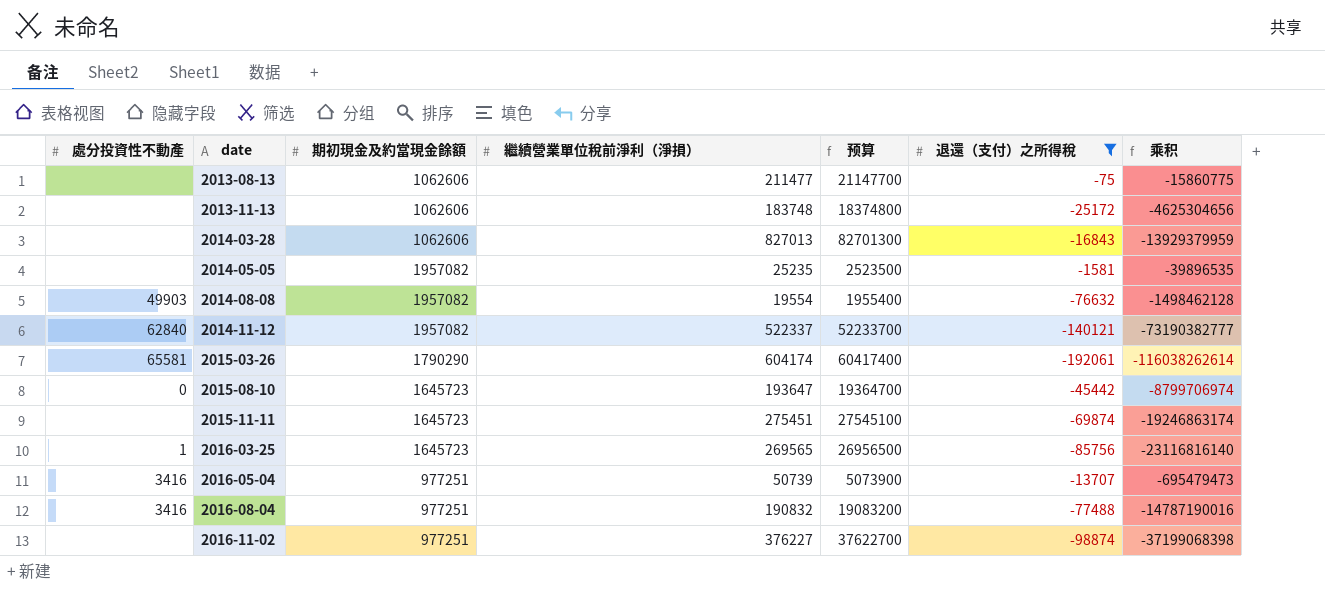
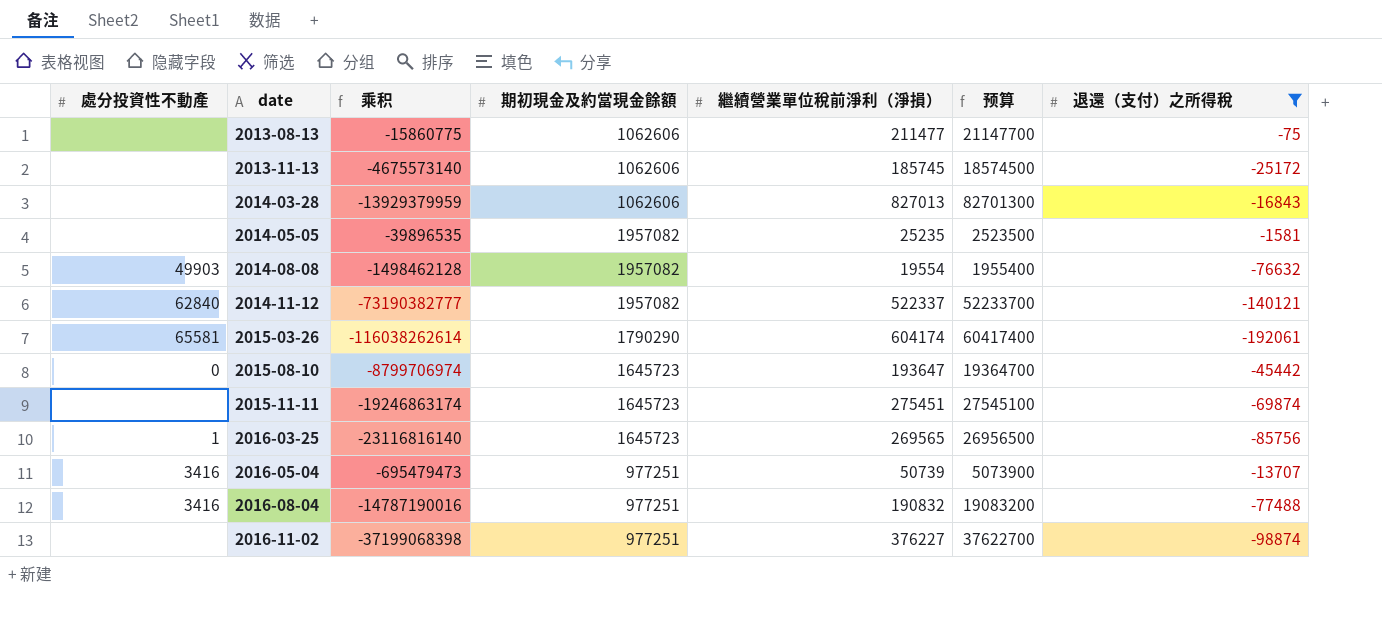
column 乘积 | position: 7 -> 3
2013-11-13 | 乘积: -4625304656 -> -4675573140
2013-11-13 | 繼續營業單位稅前淨利（淨損）: 183748 -> 185745
2013-11-13 | 预算: 18374800 -> 18574500

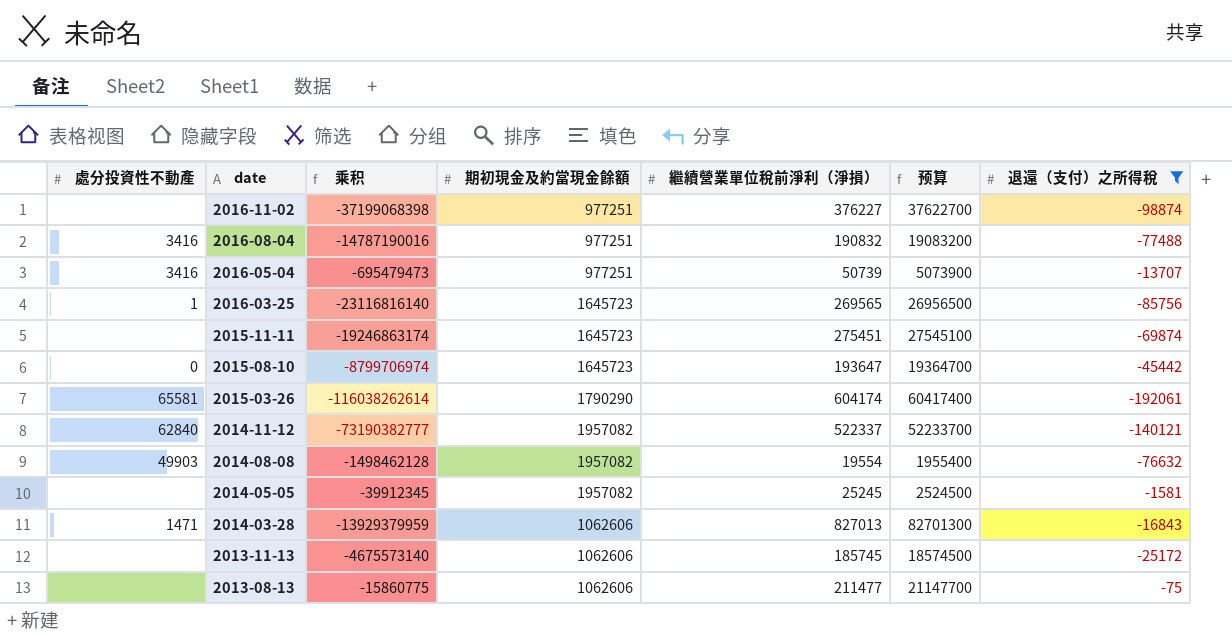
row order: date ascending -> date descending
2014-05-05 | 乘积: -39896535 -> -39912345
2014-05-05 | 繼續營業單位稅前淨利（淨損）: 25235 -> 25245
2014-05-05 | 预算: 2523500 -> 2524500
2014-03-28 | 處分投資性不動產: none -> 1471

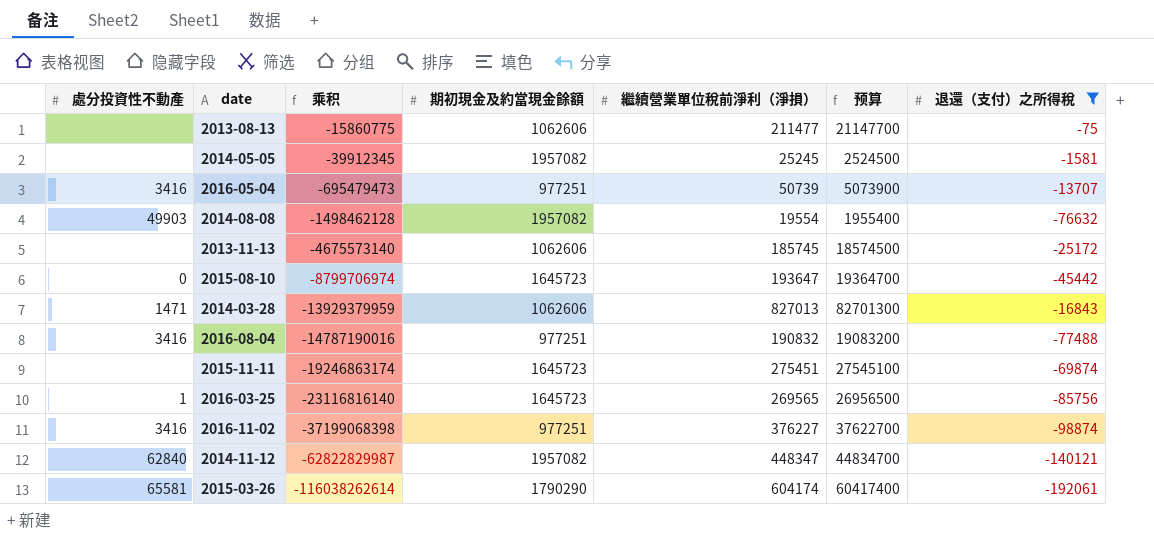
row order: date descending -> 乘积 descending
2016-11-02 | 處分投資性不動產: none -> 3416
2014-11-12 | 乘积: -73190382777 -> -62822829987
2014-11-12 | 繼續營業單位稅前淨利（淨損）: 522337 -> 448347
2014-11-12 | 预算: 52233700 -> 44834700

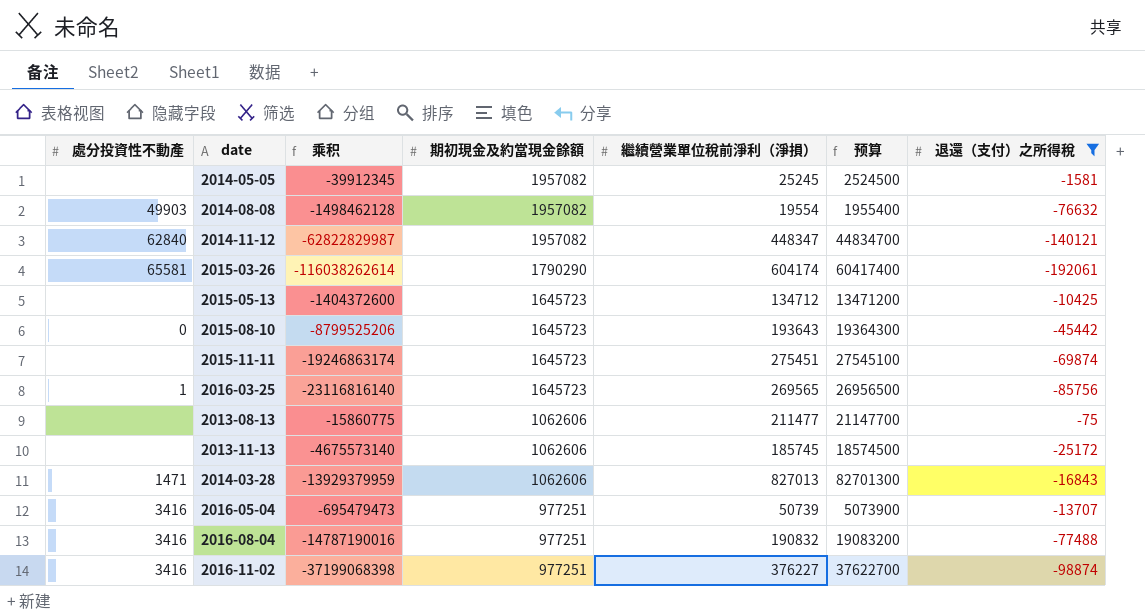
row order: 乘积 descending -> 期初現金及約當現金餘額 descending
row 2015-05-13: none -> none | -1404372600 | 1645723 | 134712 | 13471200 | -10425
2015-08-10 | 乘积: -8799706974 -> -8799525206
2015-08-10 | 繼續營業單位稅前淨利（淨損）: 193647 -> 193643
2015-08-10 | 预算: 19364700 -> 19364300

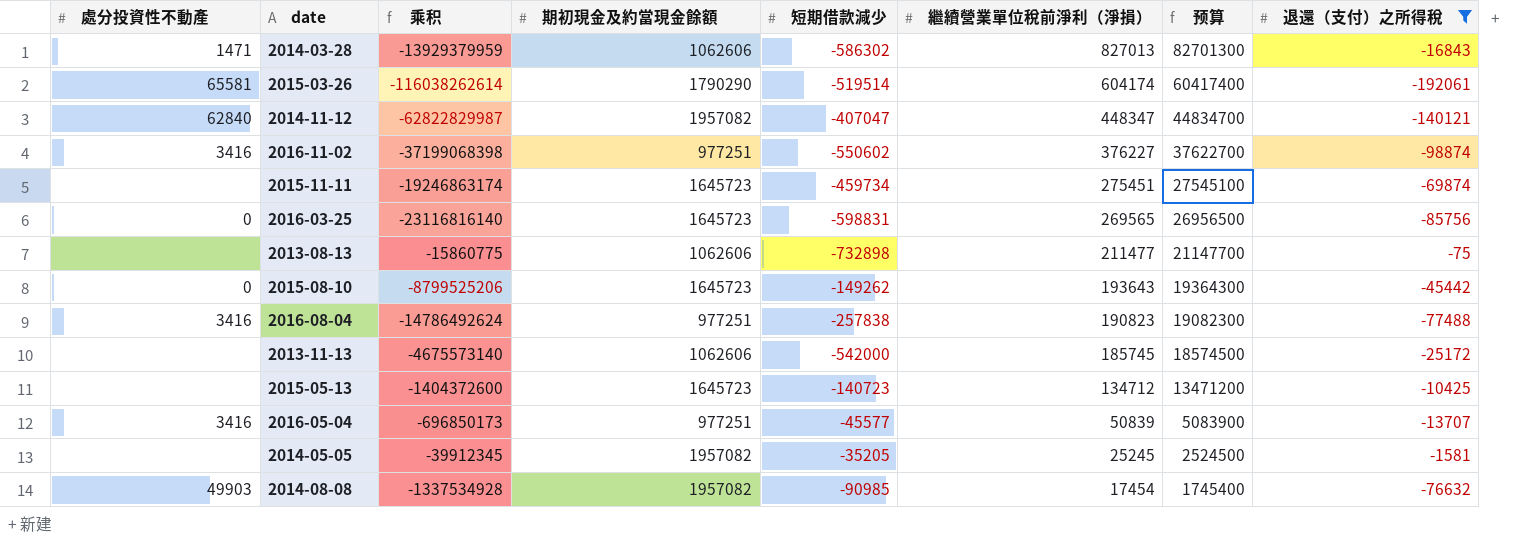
row order: 期初現金及約當現金餘額 descending -> 繼續營業單位稅前淨利（淨損） descending
column 短期借款減少 | position: none -> 5
2016-03-25 | 處分投資性不動產: 1 -> 0
2016-08-04 | 乘积: -14787190016 -> -14786492624
2016-08-04 | 繼續營業單位稅前淨利（淨損）: 190832 -> 190823
2016-08-04 | 预算: 19083200 -> 19082300
2016-05-04 | 乘积: -695479473 -> -696850173
2016-05-04 | 繼續營業單位稅前淨利（淨損）: 50739 -> 50839
2016-05-04 | 预算: 5073900 -> 5083900
2014-08-08 | 乘积: -1498462128 -> -1337534928
2014-08-08 | 繼續營業單位稅前淨利（淨損）: 19554 -> 17454
2014-08-08 | 预算: 1955400 -> 1745400

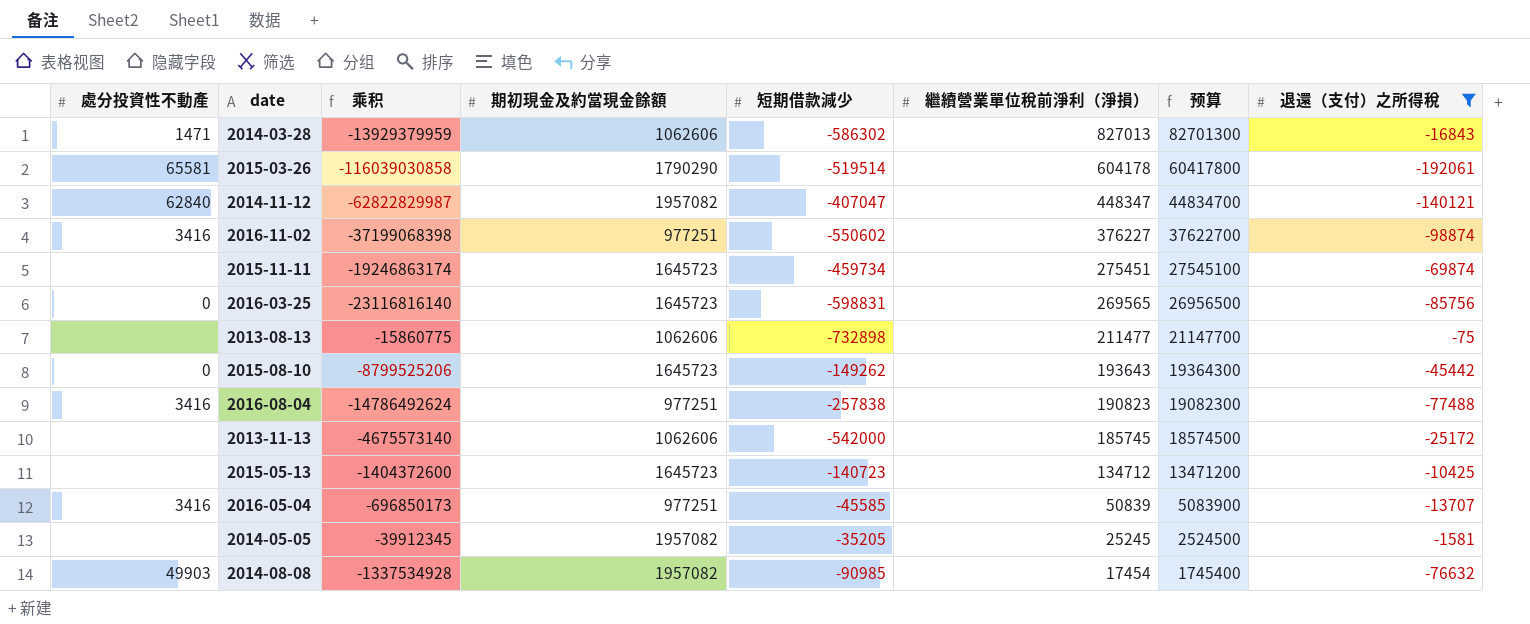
2015-03-26 | 乘积: -116038262614 -> -116039030858
2015-03-26 | 繼續營業單位稅前淨利（淨損）: 604174 -> 604178
2015-03-26 | 预算: 60417400 -> 60417800
2016-05-04 | 短期借款減少: -45577 -> -45585

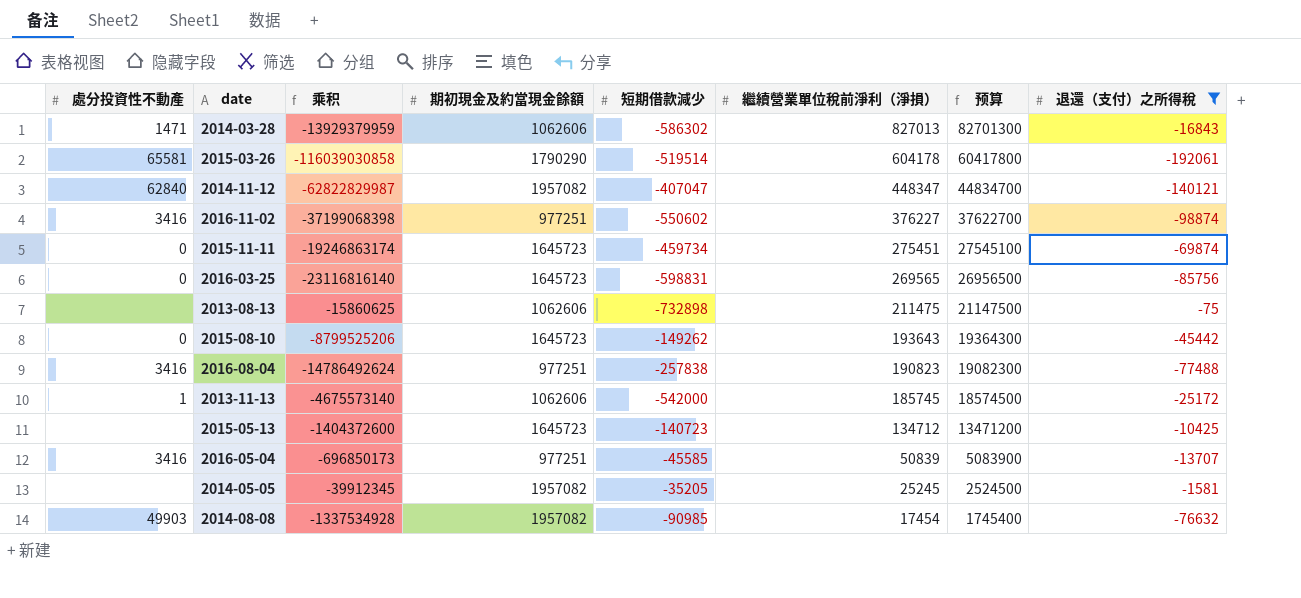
2015-11-11 | 處分投資性不動產: none -> 0
2013-08-13 | 乘积: -15860775 -> -15860625
2013-08-13 | 繼續營業單位稅前淨利（淨損）: 211477 -> 211475
2013-08-13 | 预算: 21147700 -> 21147500
2013-11-13 | 處分投資性不動產: none -> 1

